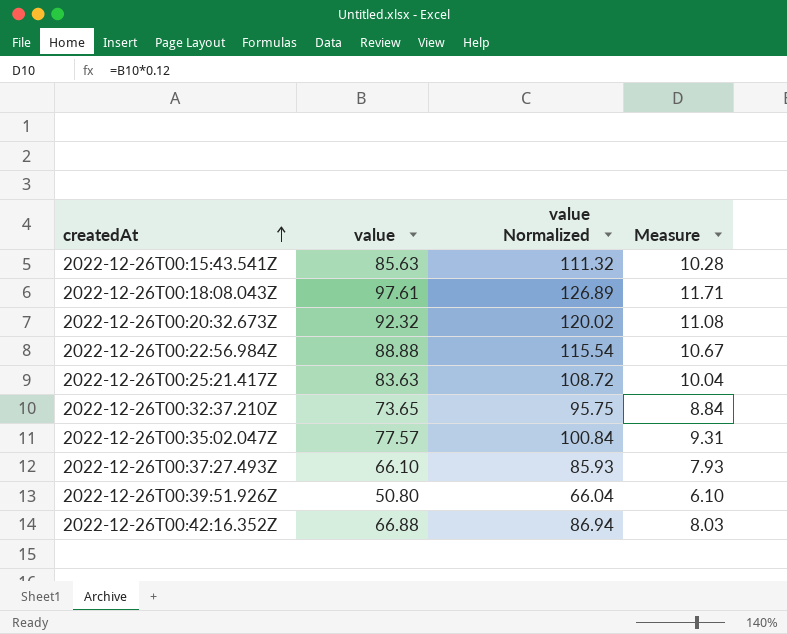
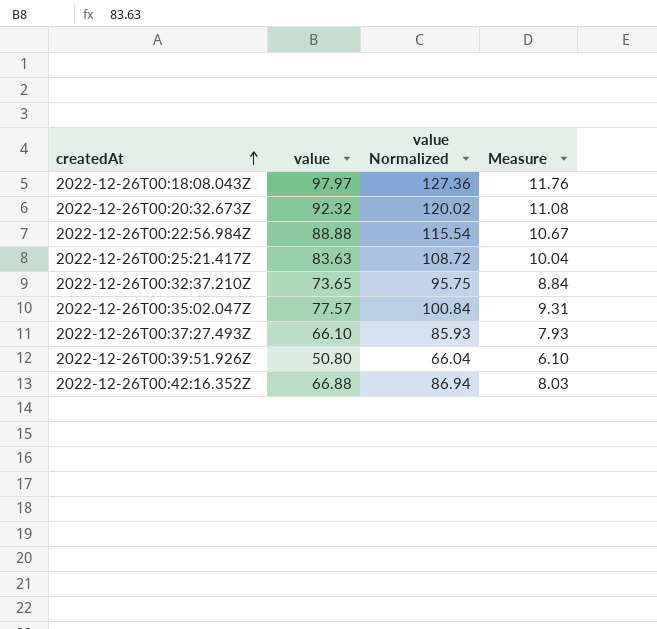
row 2022-12-26T00:15:43.541Z: 85.63 | 111.32 | 10.28 -> none
2022-12-26T00:18:08.043Z | value: 97.61 -> 97.97
2022-12-26T00:18:08.043Z | value Normalized: 126.89 -> 127.36
2022-12-26T00:18:08.043Z | Measure: 11.71 -> 11.76

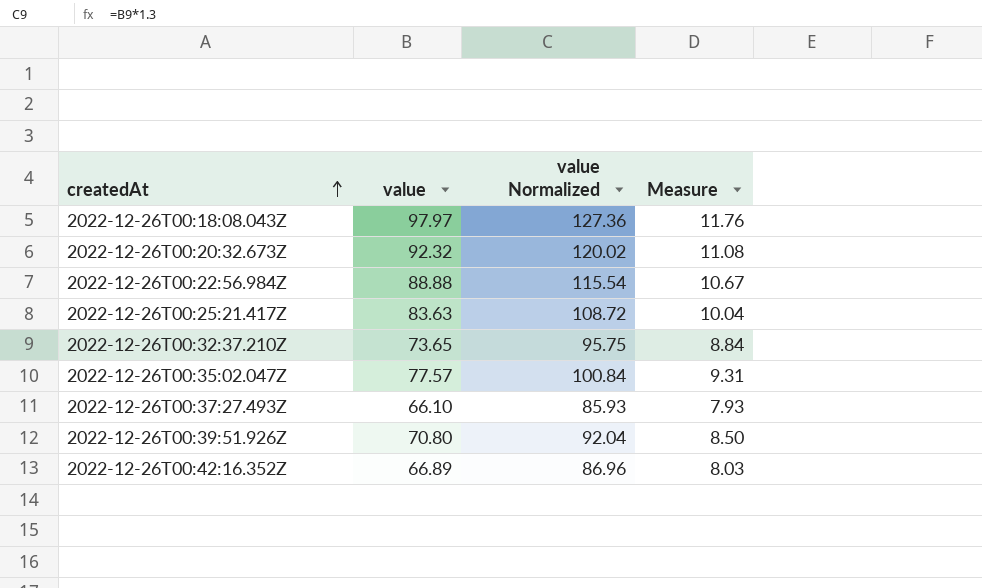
2022-12-26T00:39:51.926Z | value: 50.80 -> 70.80
2022-12-26T00:39:51.926Z | value Normalized: 66.04 -> 92.04
2022-12-26T00:39:51.926Z | Measure: 6.10 -> 8.50
2022-12-26T00:42:16.352Z | value: 66.88 -> 66.89
2022-12-26T00:42:16.352Z | value Normalized: 86.94 -> 86.96

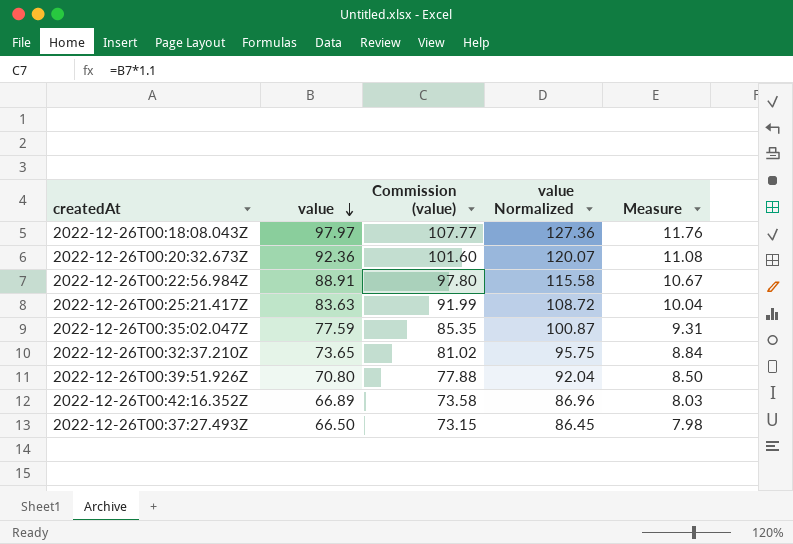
row order: createdAt ascending -> value descending
column Commission (value) | formula: none -> [value] * 1.1
2022-12-26T00:20:32.673Z | value: 92.32 -> 92.36
2022-12-26T00:20:32.673Z | value Normalized: 120.02 -> 120.07
2022-12-26T00:22:56.984Z | value: 88.88 -> 88.91
2022-12-26T00:22:56.984Z | value Normalized: 115.54 -> 115.58
2022-12-26T00:35:02.047Z | value: 77.57 -> 77.59
2022-12-26T00:35:02.047Z | value Normalized: 100.84 -> 100.87
2022-12-26T00:37:27.493Z | value: 66.10 -> 66.50
2022-12-26T00:37:27.493Z | value Normalized: 85.93 -> 86.45
2022-12-26T00:37:27.493Z | Measure: 7.93 -> 7.98

